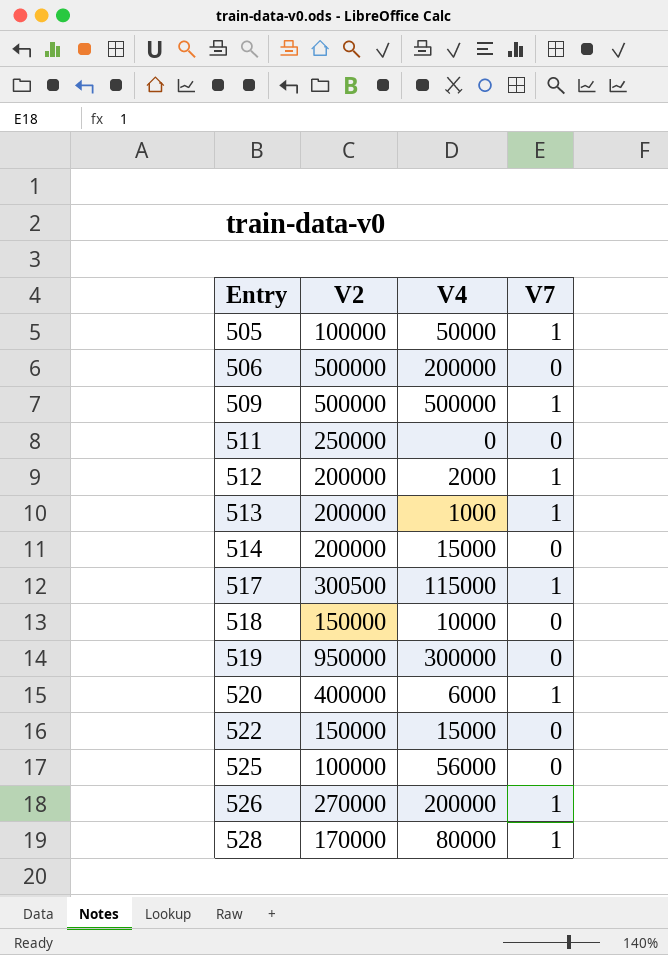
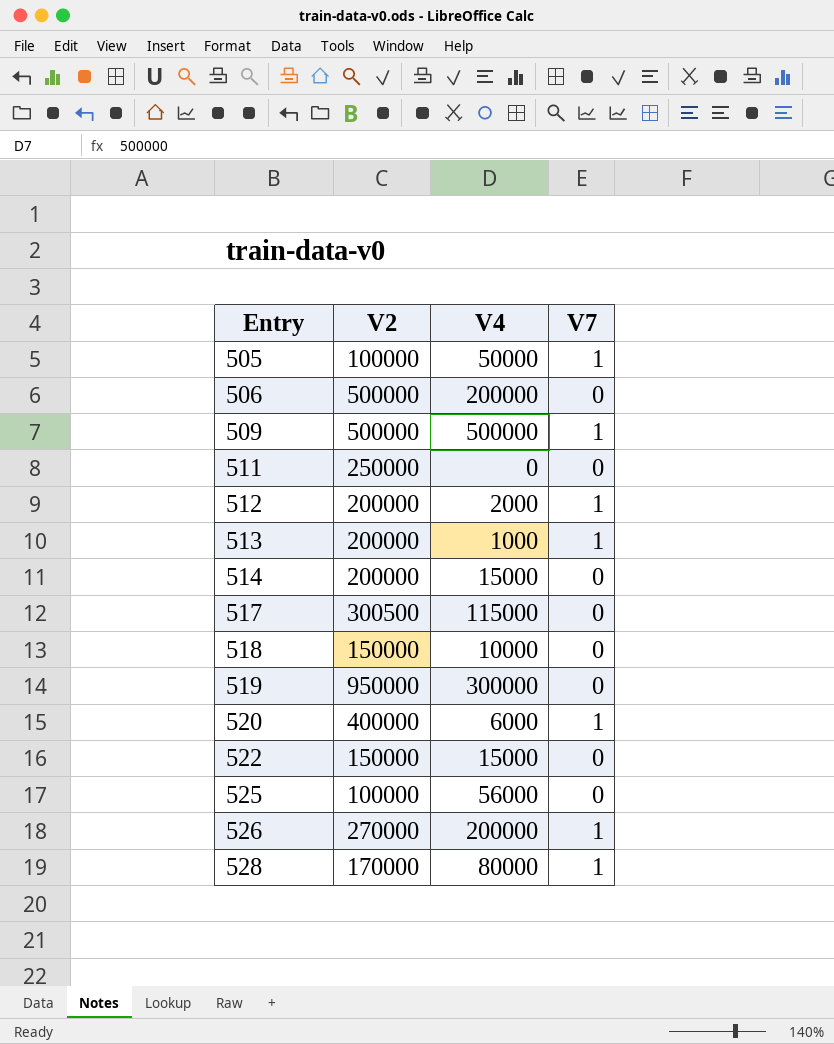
517 | V7: 1 -> 0

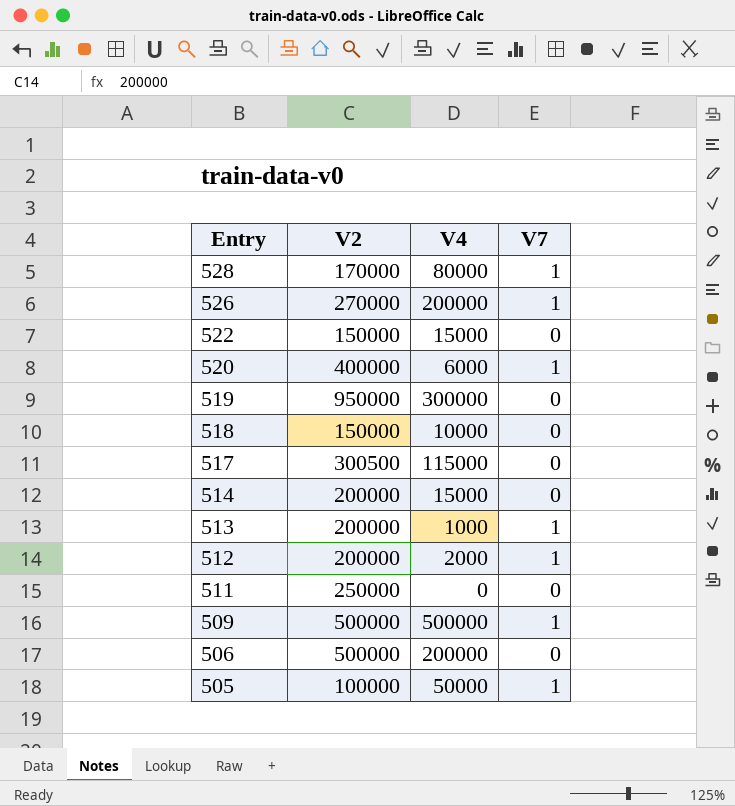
row order: Entry ascending -> Entry descending
row 525: 100000 | 56000 | 0 -> none

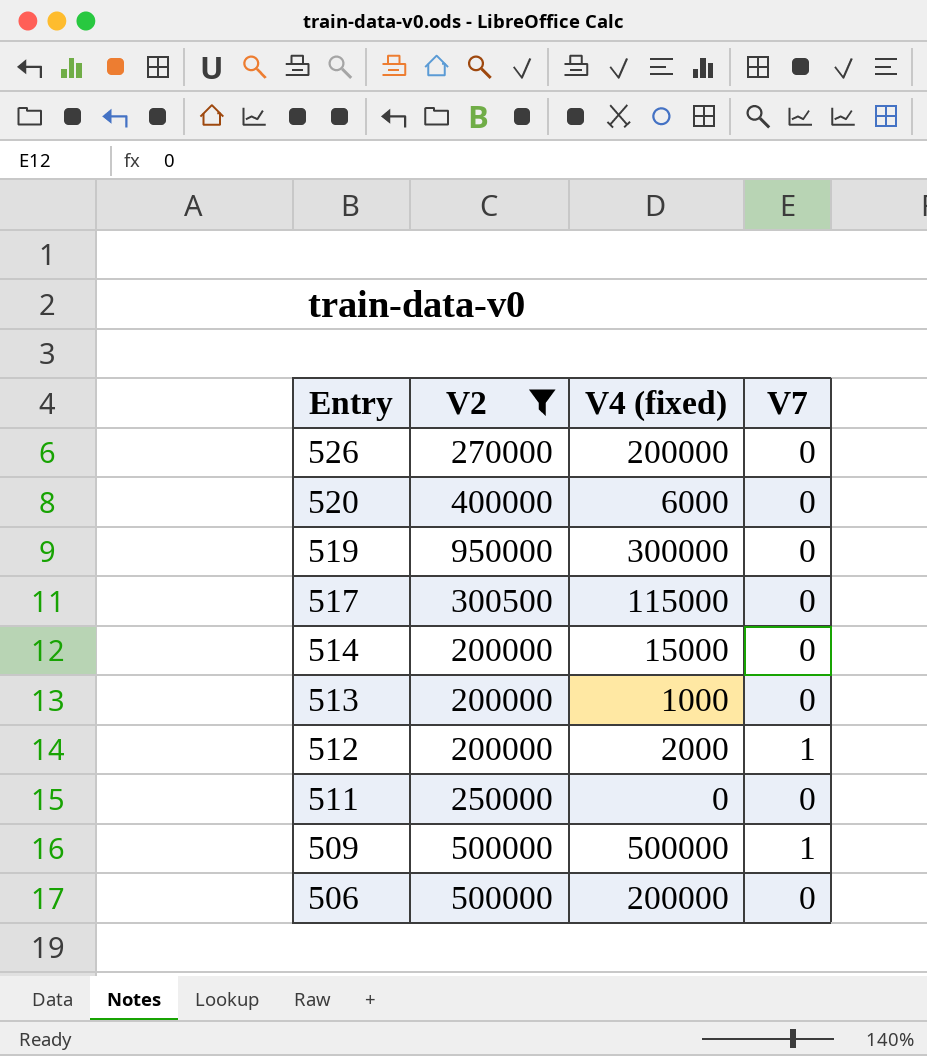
filter: none -> V2 >= 200000
column name: V4 -> V4 (fixed)
526 | V7: 1 -> 0
520 | V7: 1 -> 0
513 | V7: 1 -> 0

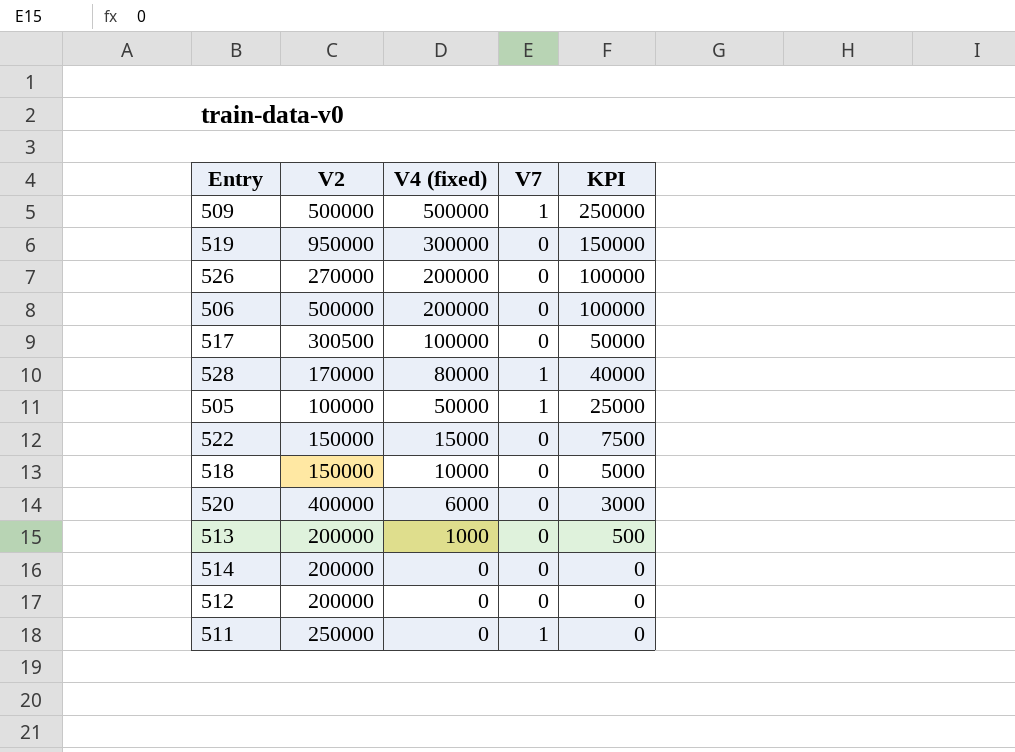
filter: V2 >= 200000 -> none
row order: Entry descending -> V4 (fixed) descending
column KPI | formula: none -> [V4 (fixed)] * 0.5
517 | V4 (fixed): 115000 -> 100000
514 | V4 (fixed): 15000 -> 0
512 | V4 (fixed): 2000 -> 0
512 | V7: 1 -> 0
511 | V7: 0 -> 1

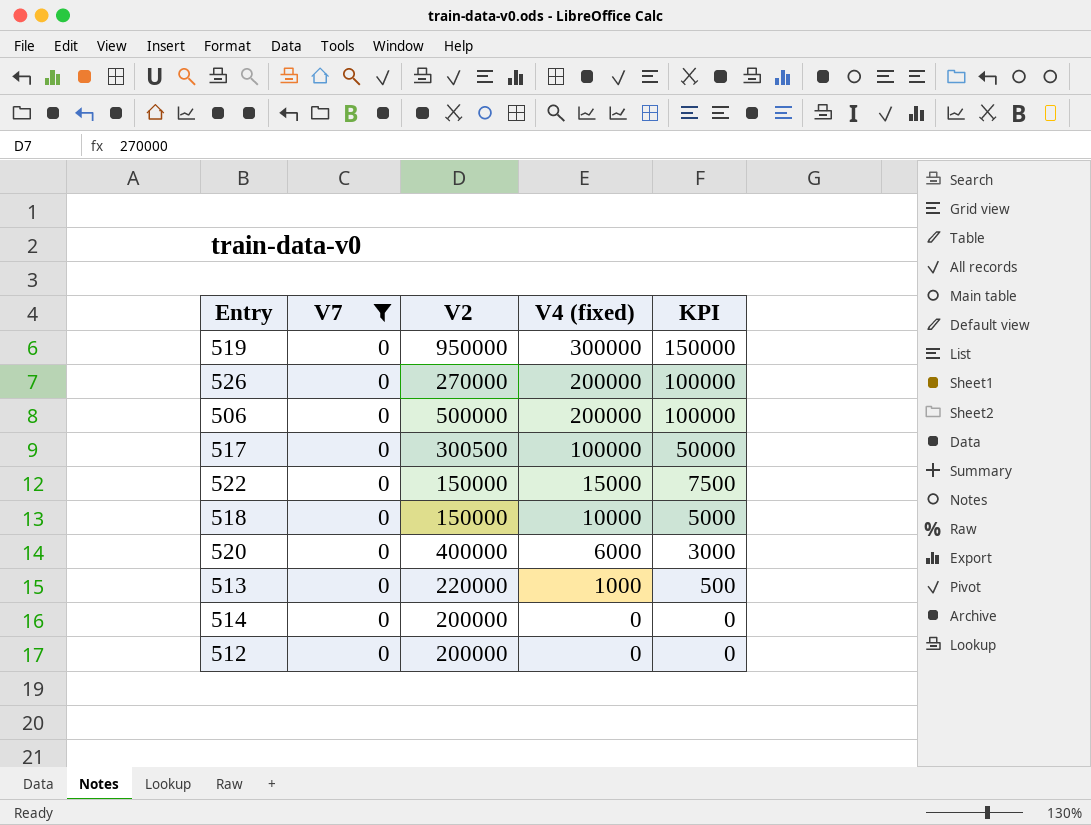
filter: none -> V7 = 0
column V7 | position: 4 -> 2
513 | V2: 200000 -> 220000

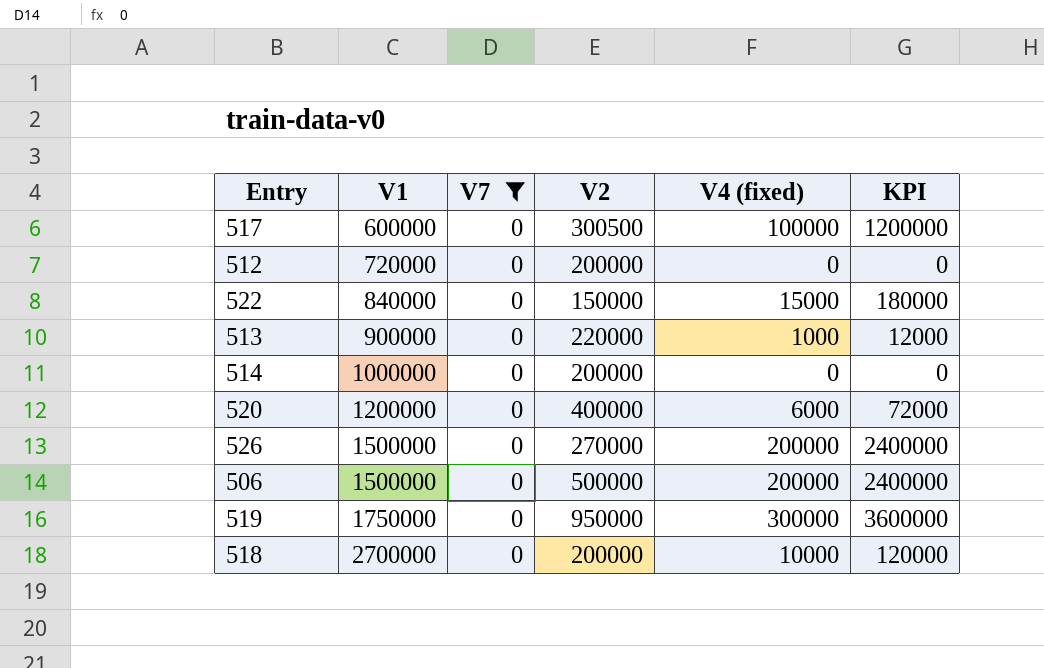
row order: V4 (fixed) descending -> V1 ascending
column V1 | position: none -> 2
column KPI | formula: [V4 (fixed)] * 0.5 -> [V4 (fixed)] * 12
518 | V2: 150000 -> 200000

